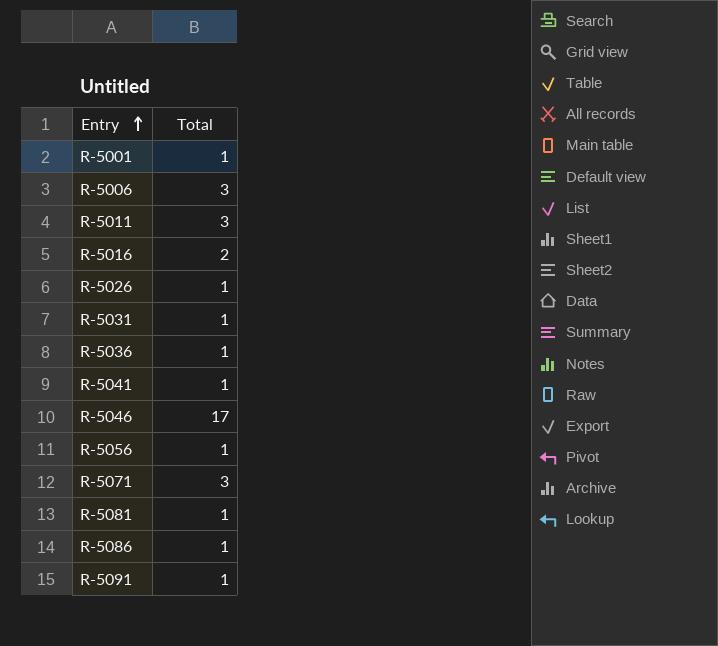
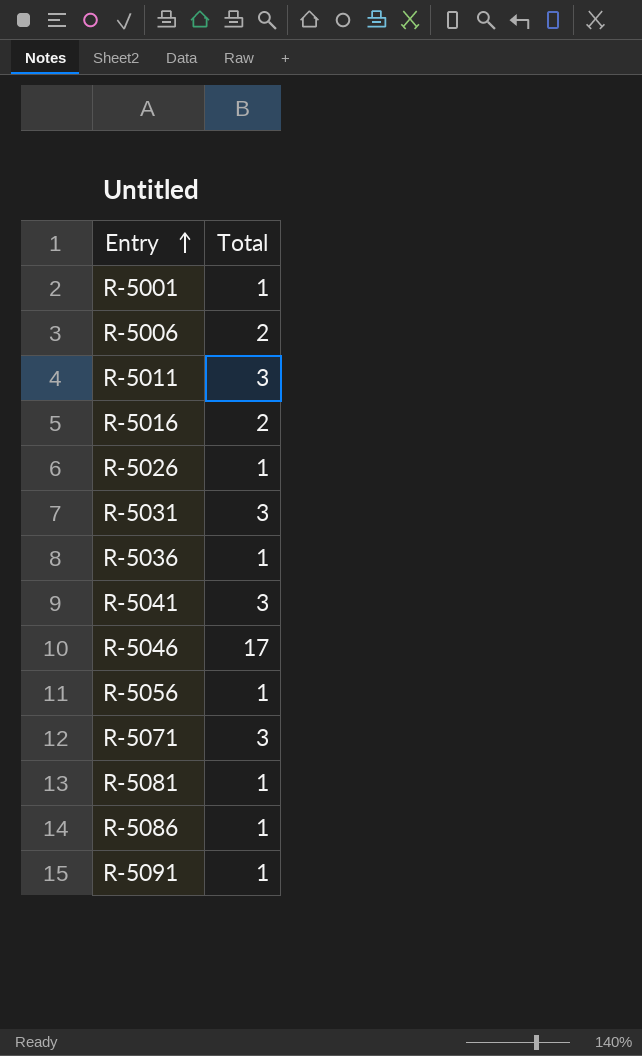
R-5006 | Total: 3 -> 2
R-5031 | Total: 1 -> 3
R-5041 | Total: 1 -> 3

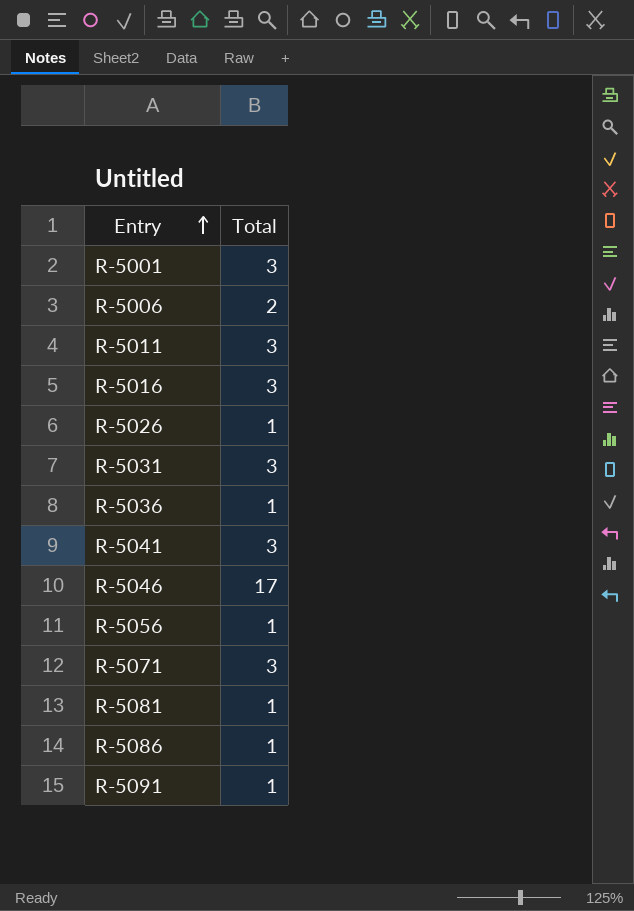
R-5001 | Total: 1 -> 3
R-5016 | Total: 2 -> 3

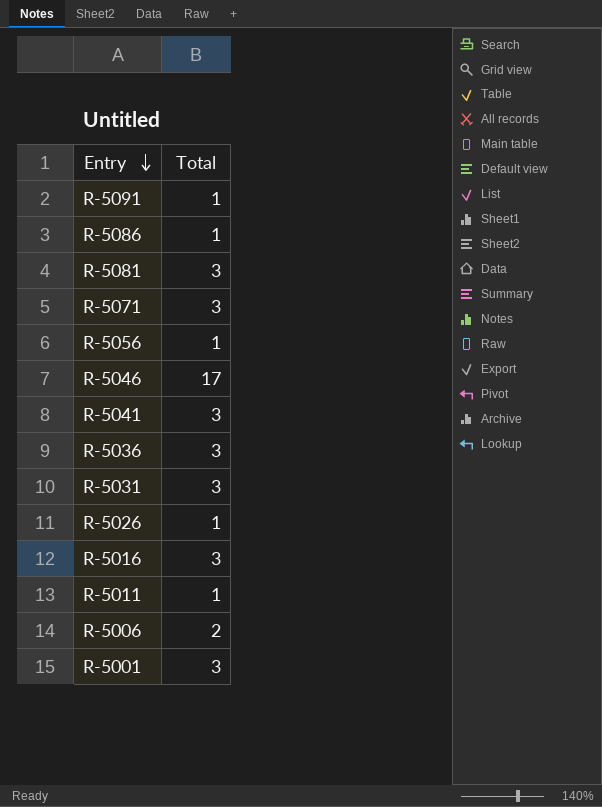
row order: Entry ascending -> Entry descending
R-5081 | Total: 1 -> 3
R-5036 | Total: 1 -> 3
R-5011 | Total: 3 -> 1

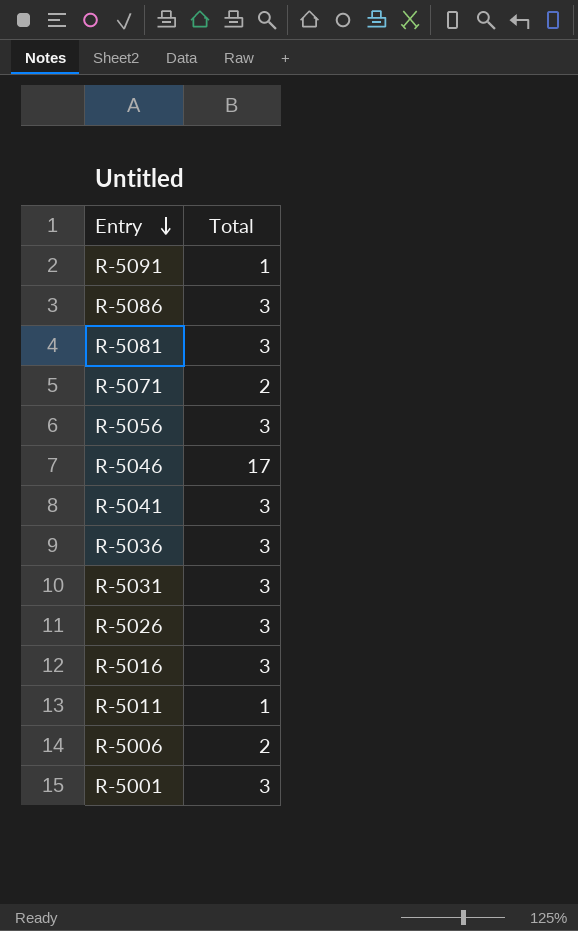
R-5086 | Total: 1 -> 3
R-5071 | Total: 3 -> 2
R-5056 | Total: 1 -> 3
R-5026 | Total: 1 -> 3

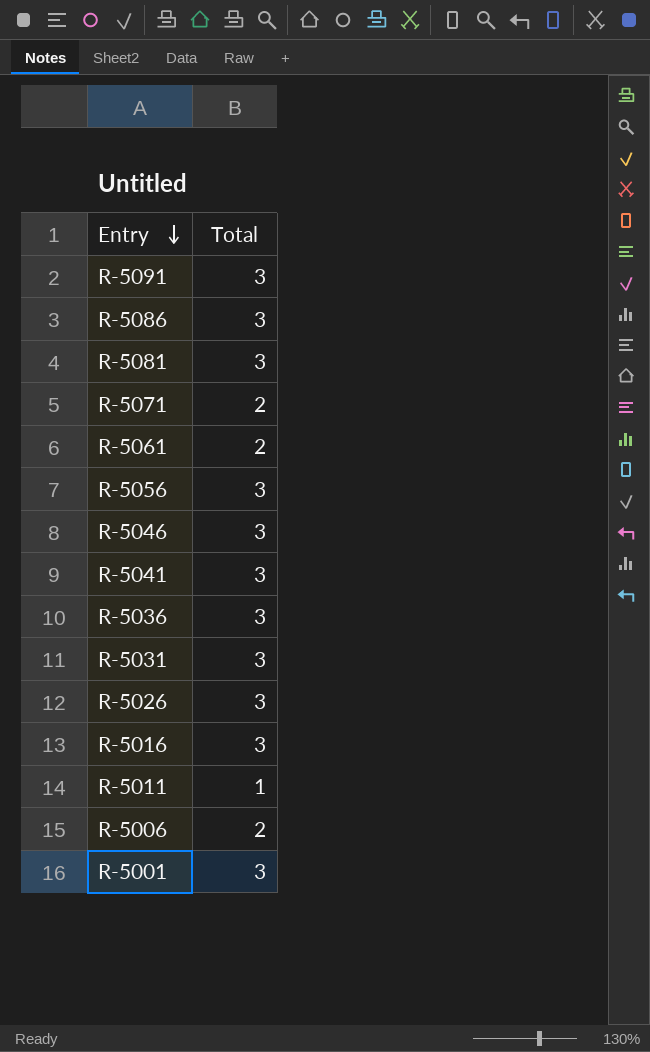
R-5091 | Total: 1 -> 3
row R-5061: none -> 2
R-5046 | Total: 17 -> 3

